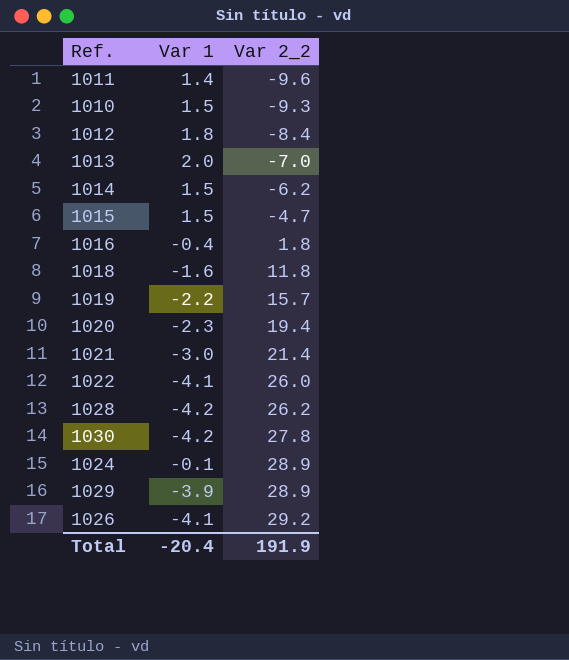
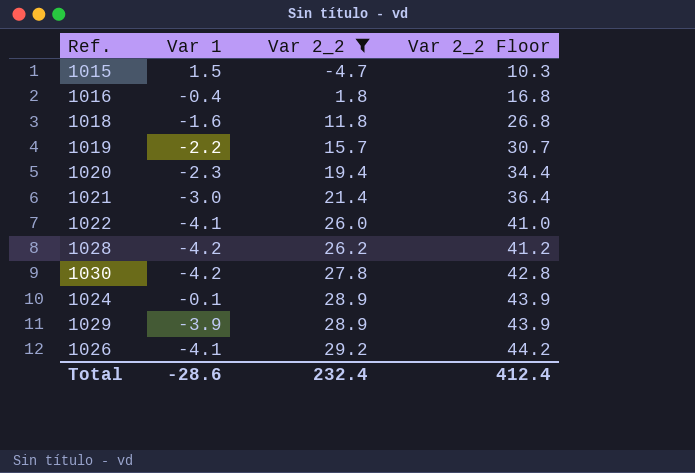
filter: none -> Var 2_2 >= -4.7
column Var 2_2 Floor | formula: none -> [Var 2_2] + 15
Total | Var 1: -20.4 -> -28.6
Total | Var 2_2: 191.9 -> 232.4

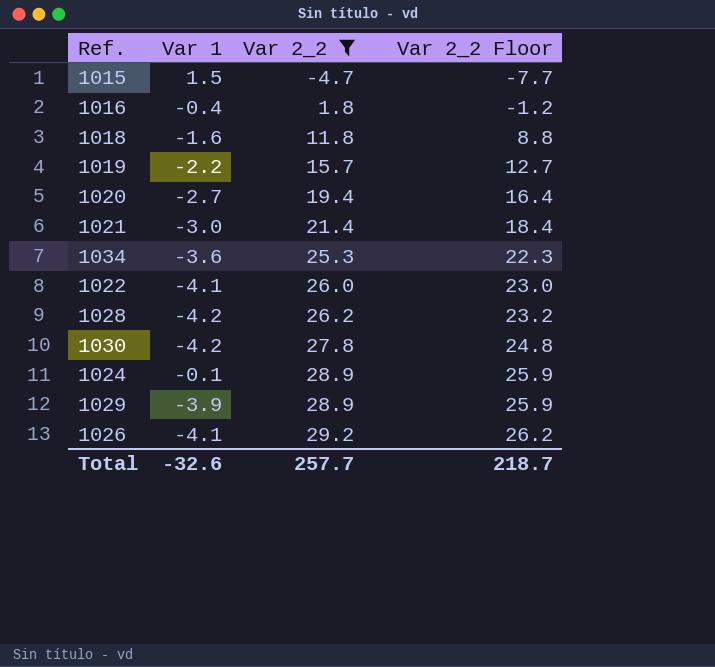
column Var 2_2 Floor | formula: [Var 2_2] + 15 -> [Var 2_2] - 3
1020 | Var 1: -2.3 -> -2.7
row 1034: none -> -3.6 | 25.3 | 22.3
Total | Var 1: -28.6 -> -32.6
Total | Var 2_2: 232.4 -> 257.7
Total | Var 2_2 Floor: 412.4 -> 218.7

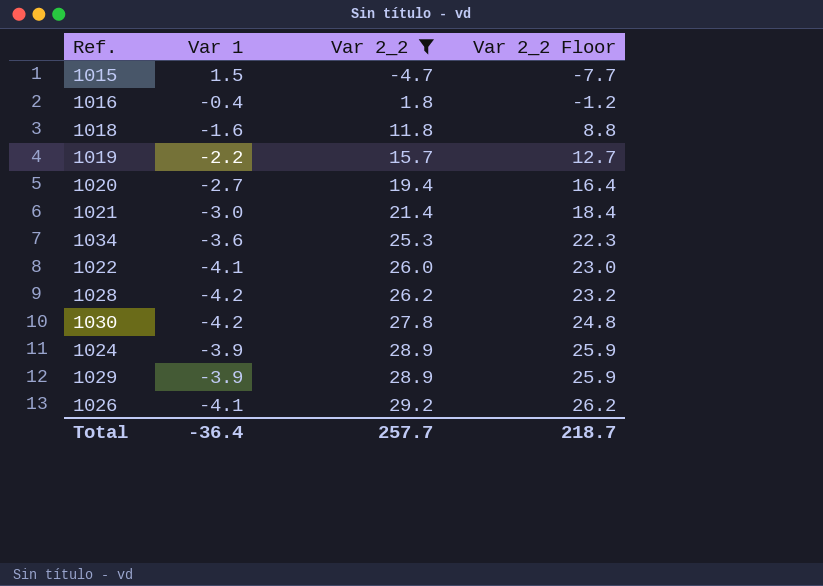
1024 | Var 1: -0.1 -> -3.9
Total | Var 1: -32.6 -> -36.4

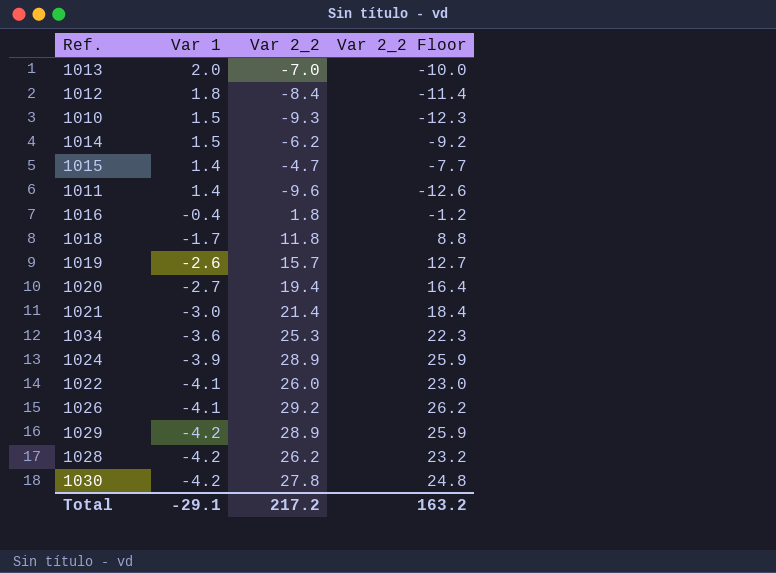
filter: Var 2_2 >= -4.7 -> none
row order: Var 2_2 ascending -> Var 1 descending
1015 | Var 1: 1.5 -> 1.4
1018 | Var 1: -1.6 -> -1.7
1019 | Var 1: -2.2 -> -2.6
1029 | Var 1: -3.9 -> -4.2
Total | Var 1: -36.4 -> -29.1
Total | Var 2_2: 257.7 -> 217.2
Total | Var 2_2 Floor: 218.7 -> 163.2

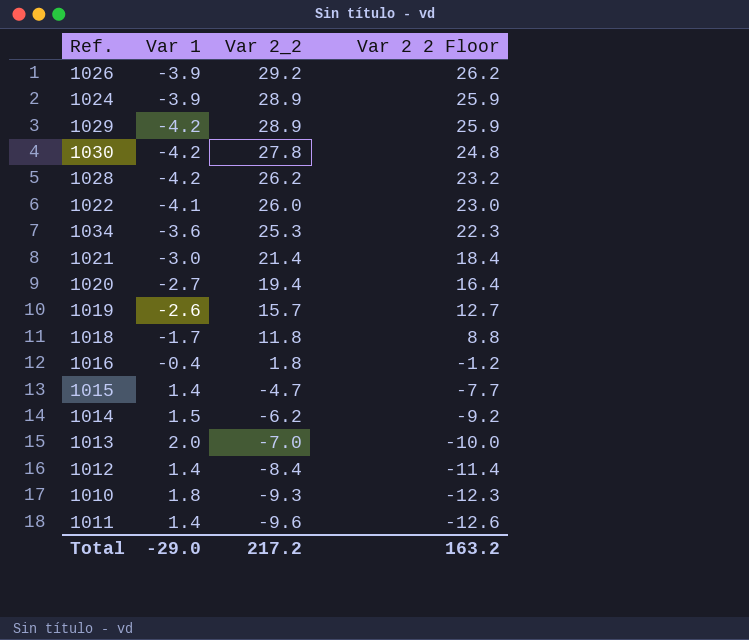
row order: Var 1 descending -> Var 2_2 descending
column name: Var 2_2 Floor -> Var 2 2 Floor
1026 | Var 1: -4.1 -> -3.9
1012 | Var 1: 1.8 -> 1.4
1010 | Var 1: 1.5 -> 1.8
Total | Var 1: -29.1 -> -29.0

